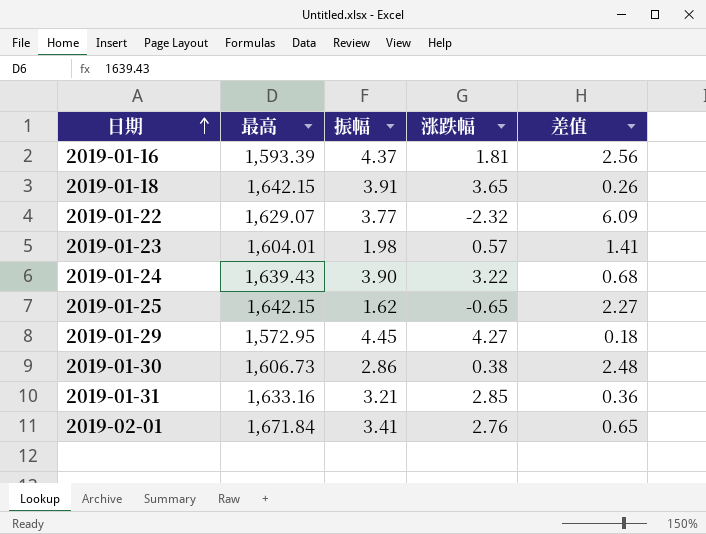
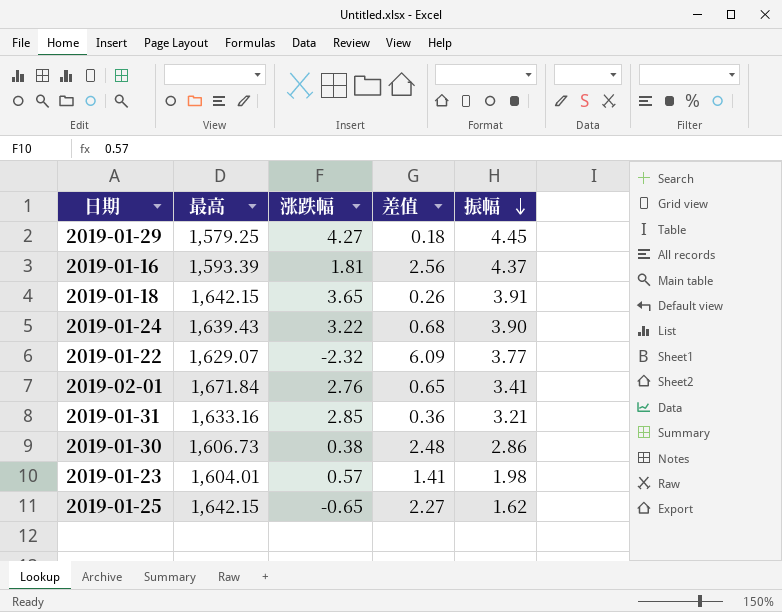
row order: 日期 ascending -> 振幅 descending
column 振幅 | position: 3 -> 5
2019-01-29 | 最高: 1,572.95 -> 1,579.25

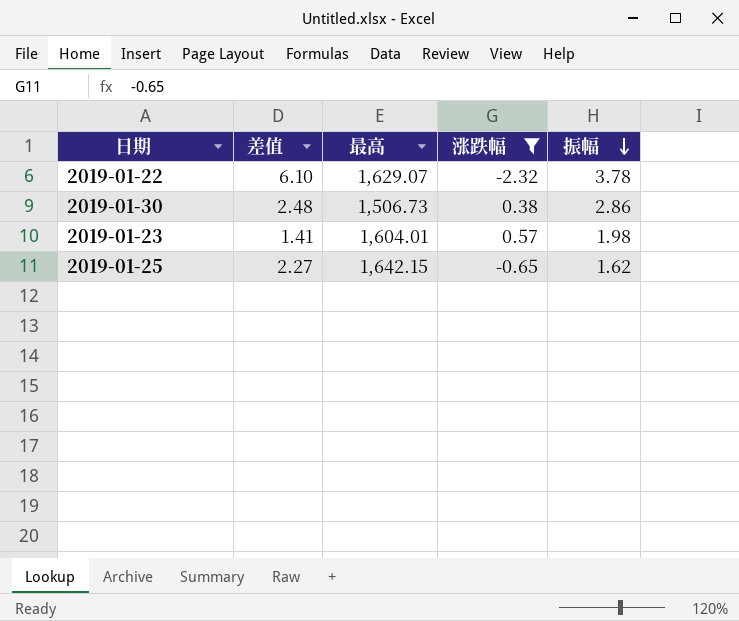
filter: none -> 涨跌幅 <= 0.57
column 差值 | position: 4 -> 2
2019-01-22 | 差值: 6.09 -> 6.10
2019-01-22 | 振幅: 3.77 -> 3.78
2019-01-30 | 最高: 1,606.73 -> 1,506.73

